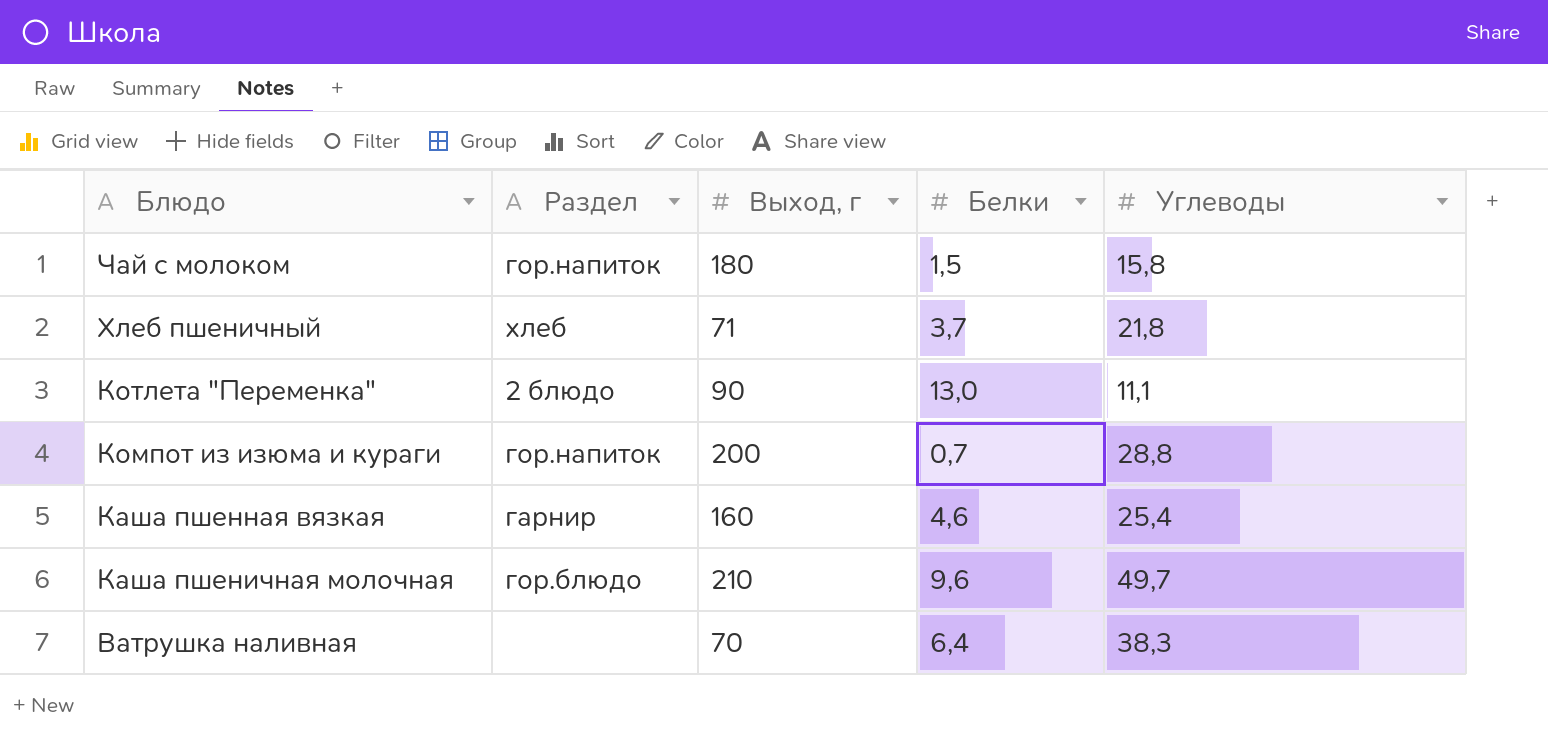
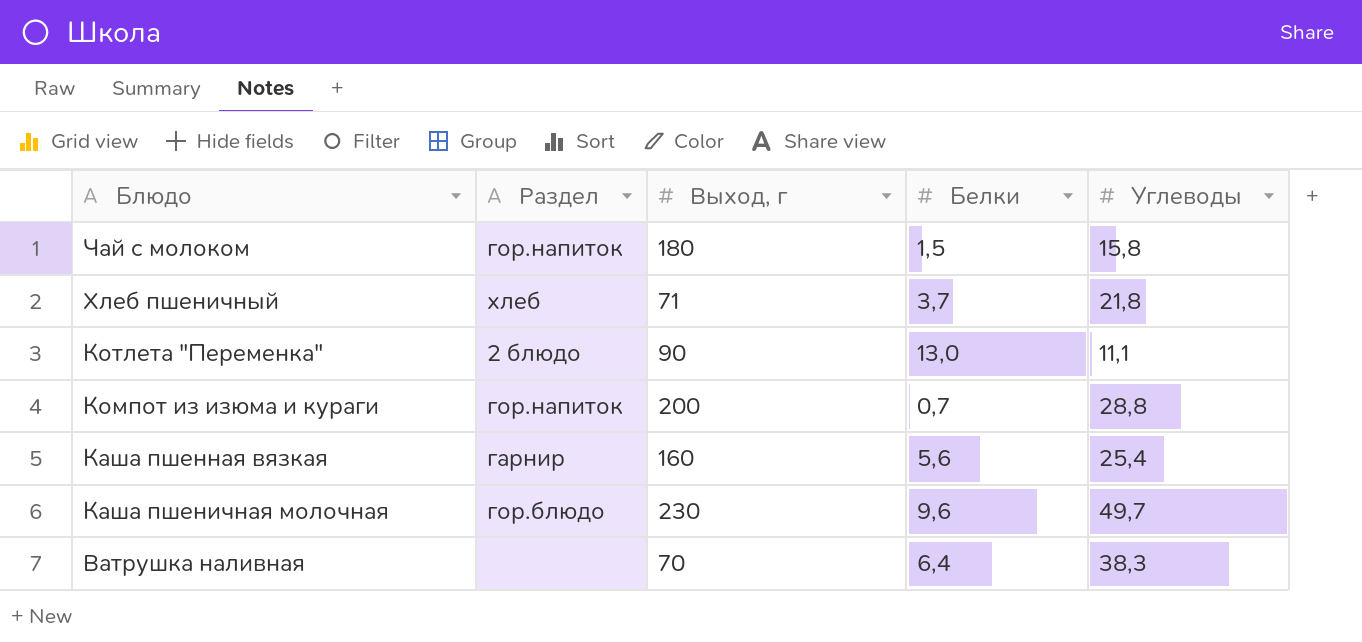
Каша пшенная вязкая | Белки: 4,6 -> 5,6
Каша пшеничная молочная | Выход, г: 210 -> 230

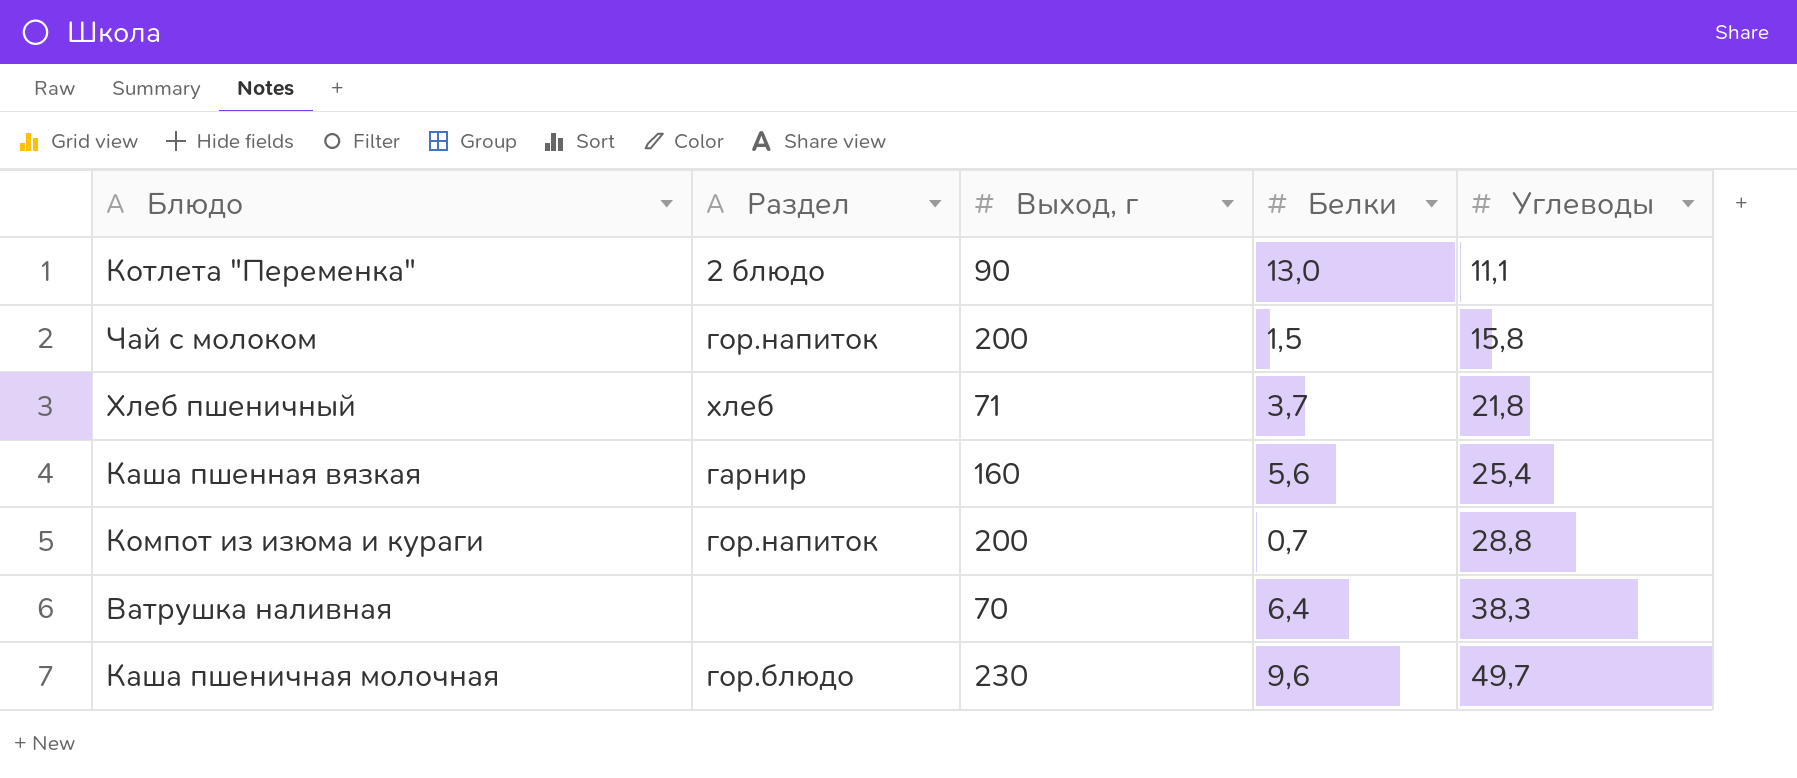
row order: Блюдо descending -> Углеводы ascending
Чай с молоком | Выход, г: 180 -> 200

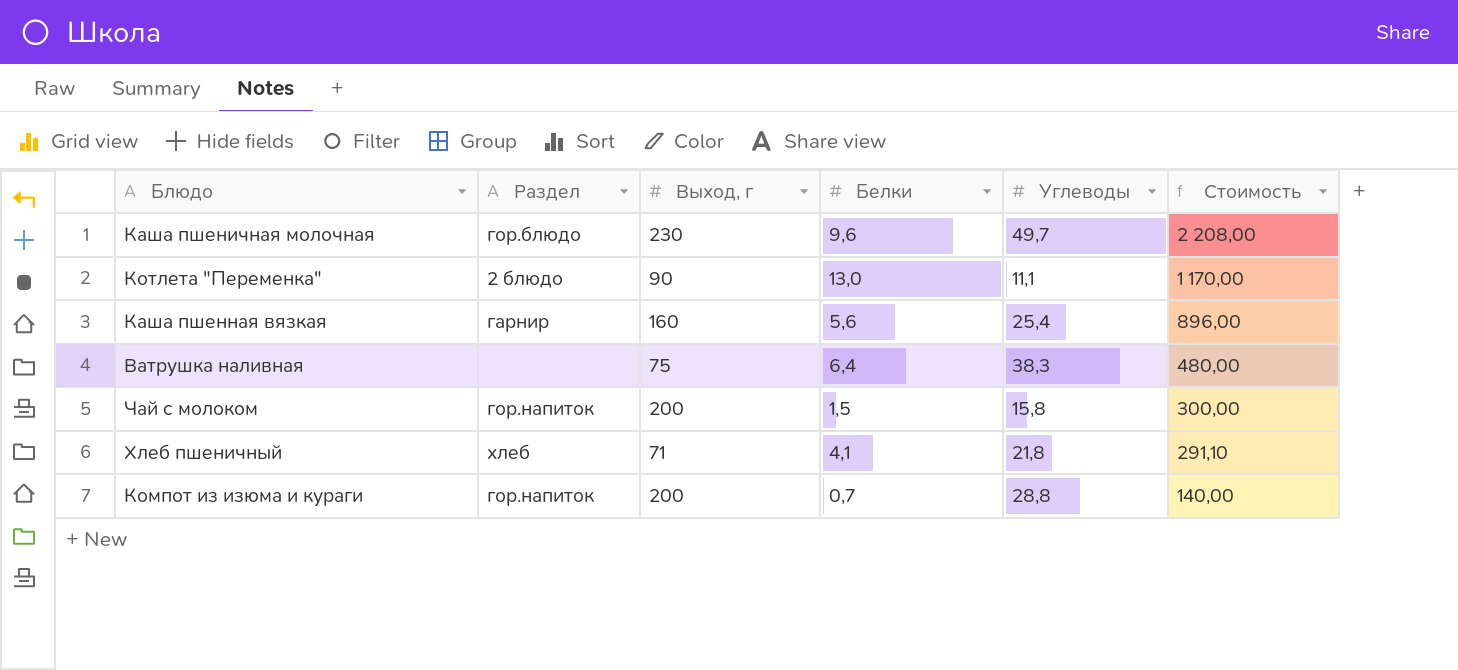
row order: Углеводы ascending -> Стоимость descending
column Стоимость | formula: none -> [Выход, г] * [Белки]
Ватрушка наливная | Выход, г: 70 -> 75
Хлеб пшеничный | Белки: 3,7 -> 4,1

